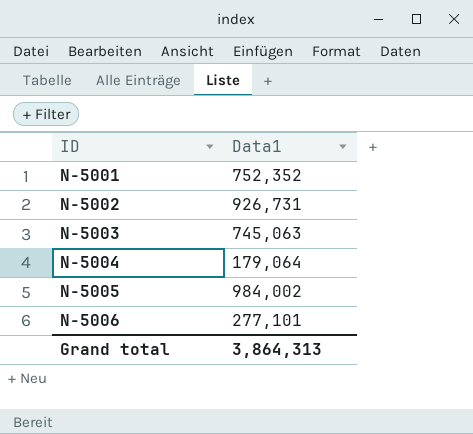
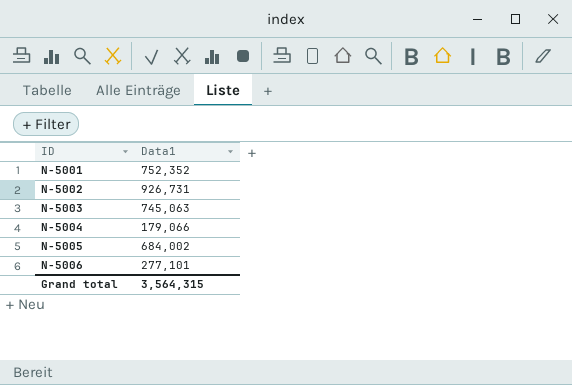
N-5004 | Data1: 179,064 -> 179,066
N-5005 | Data1: 984,002 -> 684,002
Grand total | Data1: 3,864,313 -> 3,564,315

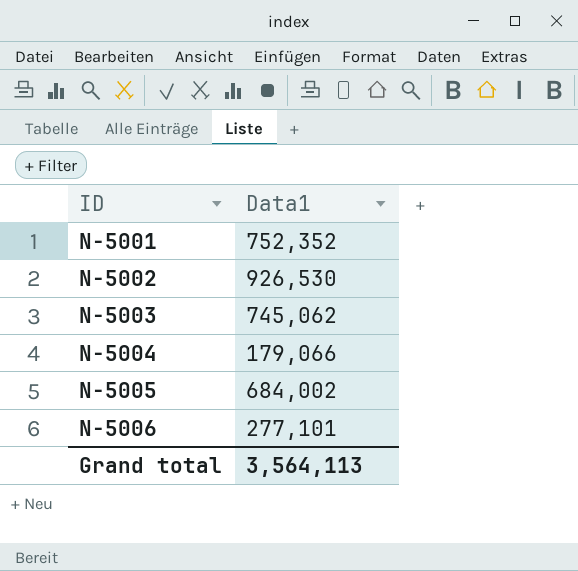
N-5002 | Data1: 926,731 -> 926,530
N-5003 | Data1: 745,063 -> 745,062
Grand total | Data1: 3,564,315 -> 3,564,113

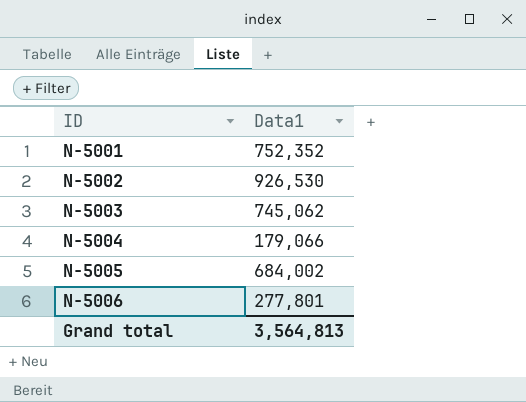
N-5006 | Data1: 277,101 -> 277,801
Grand total | Data1: 3,564,113 -> 3,564,813

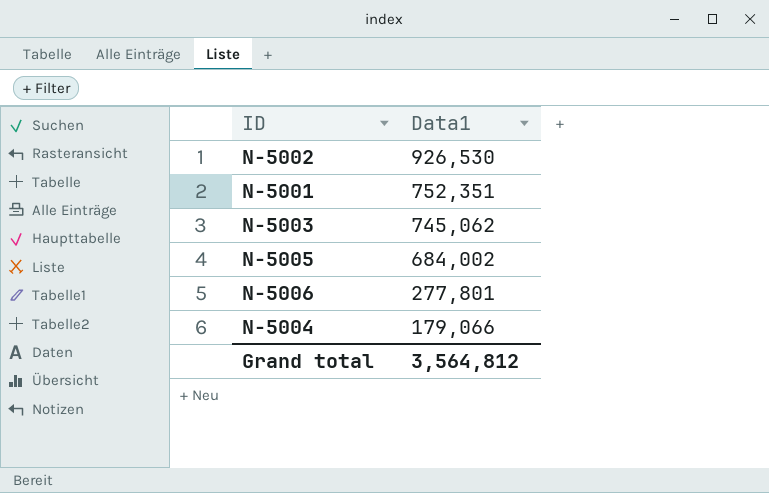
row order: ID ascending -> Data1 descending
N-5001 | Data1: 752,352 -> 752,351
Grand total | Data1: 3,564,813 -> 3,564,812

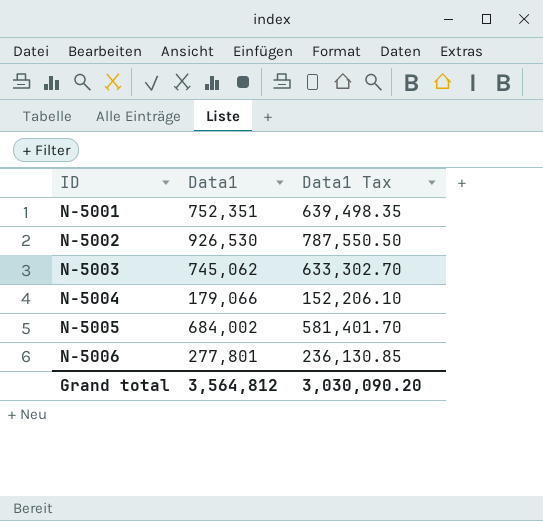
row order: Data1 descending -> ID ascending
column Data1 Tax | formula: none -> [Data1] * 0.85

